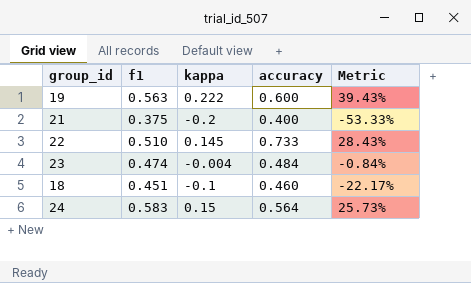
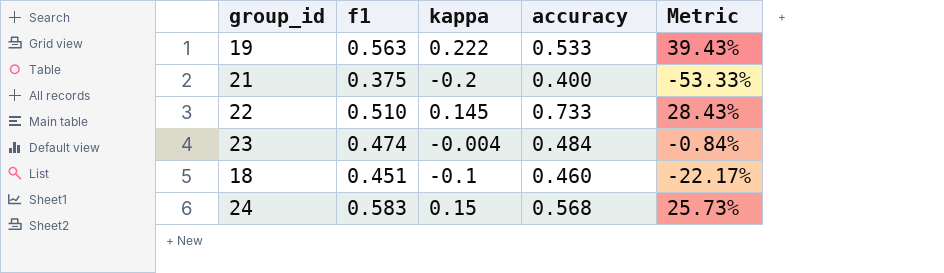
19 | accuracy: 0.600 -> 0.533
24 | accuracy: 0.564 -> 0.568

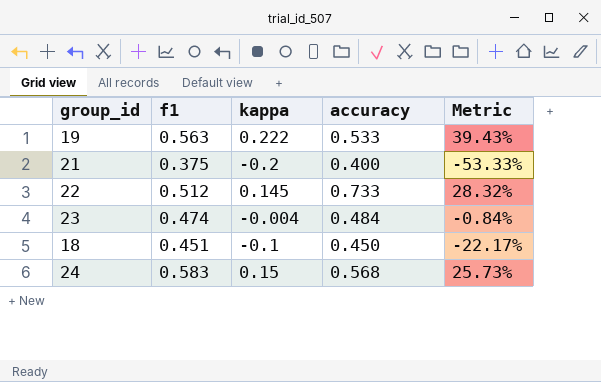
22 | f1: 0.510 -> 0.512
22 | Metric: 28.43% -> 28.32%
18 | accuracy: 0.460 -> 0.450

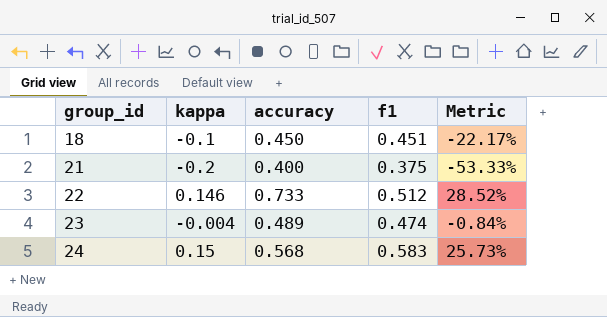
row order: none -> group_id ascending
column f1 | position: 2 -> 4
row 19: 0.563 | 0.222 | 0.533 | 39.43% -> none
22 | kappa: 0.145 -> 0.146
22 | Metric: 28.32% -> 28.52%
23 | accuracy: 0.484 -> 0.489

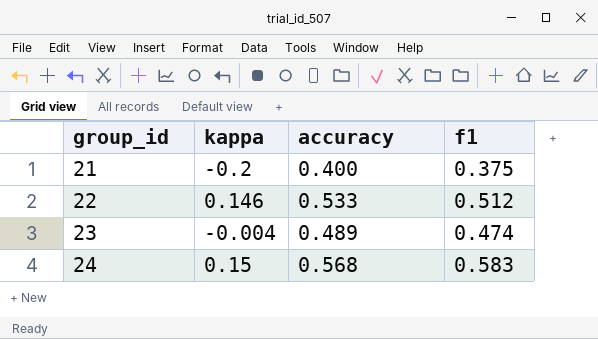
column Metric | formula: [kappa] / [f1] -> none
row 18: -0.1 | 0.450 | 0.451 | -22.17% -> none
22 | accuracy: 0.733 -> 0.533

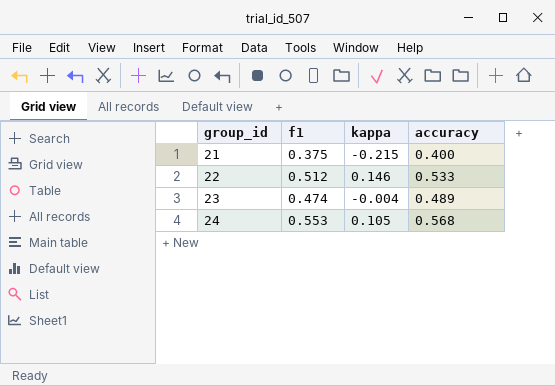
column f1 | position: 4 -> 2
21 | kappa: -0.2 -> -0.215
24 | f1: 0.583 -> 0.553
24 | kappa: 0.15 -> 0.105

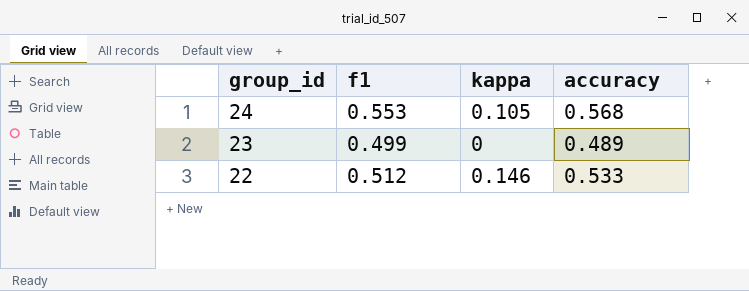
row order: group_id ascending -> group_id descending
row 21: 0.375 | -0.215 | 0.400 -> none
23 | f1: 0.474 -> 0.499
23 | kappa: -0.004 -> 0

